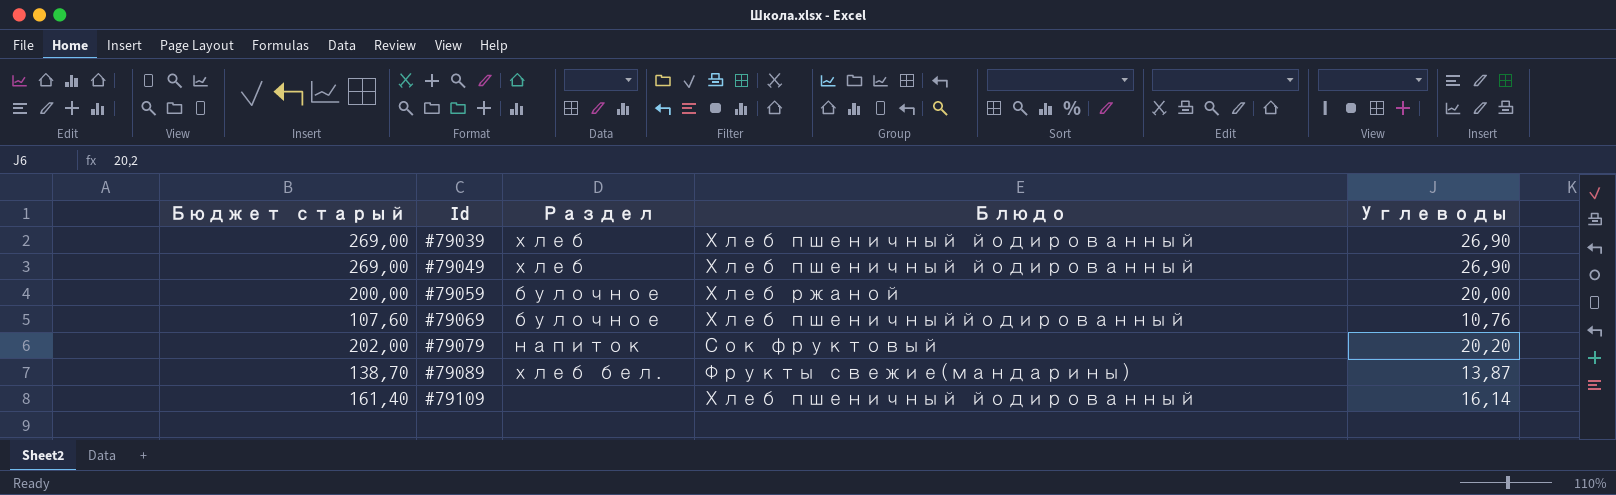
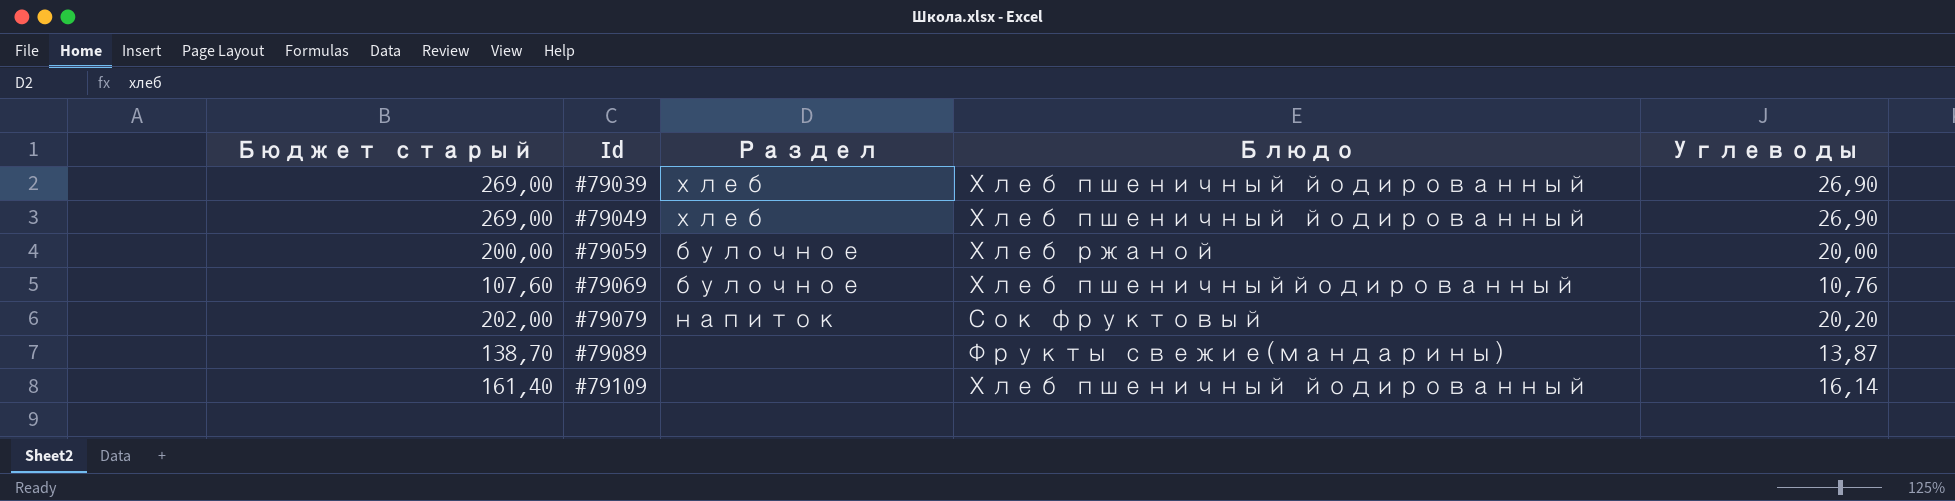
#79089 | Раздел: хлеб бел. -> none

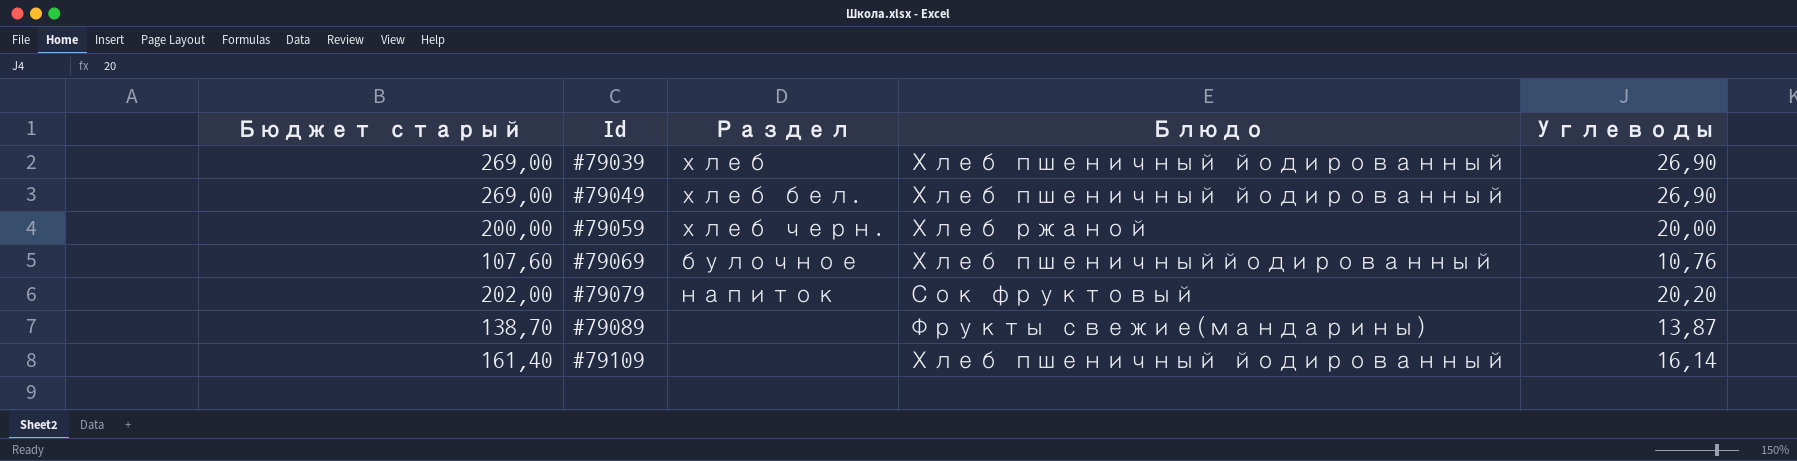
#79049 | Раздел: хлеб -> хлеб бел.
#79059 | Раздел: булочное -> хлеб черн.

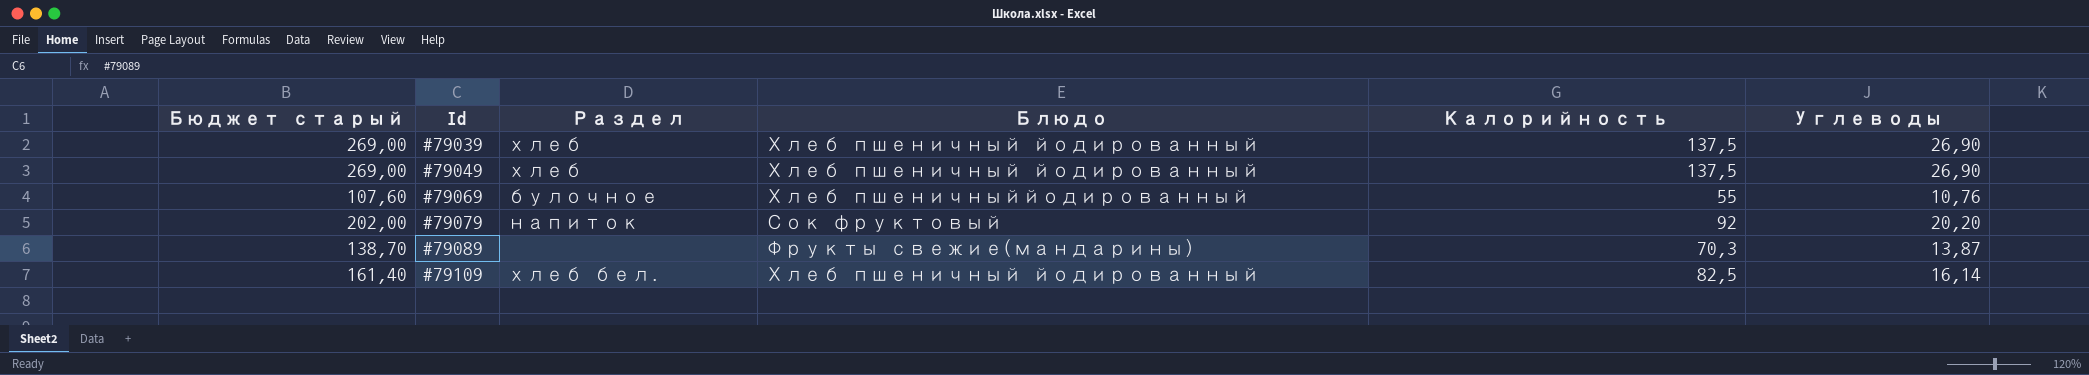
column Калорийность | position: none -> 5
row #79059: 200,00 | хлеб черн. | Хлеб ржаной | 20,00 -> none
#79049 | Раздел: хлеб бел. -> хлеб
#79109 | Раздел: none -> хлеб бел.

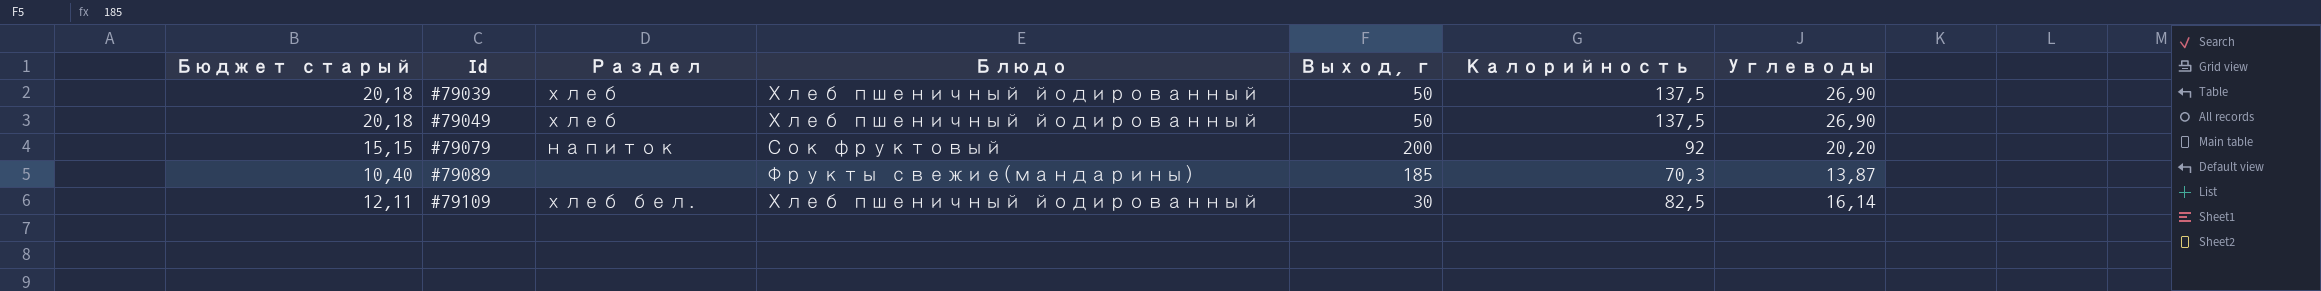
column Бюджет старый | formula: [Углеводы] * 10 -> [Углеводы] * 0,75
column Выход, г | position: none -> 5
row #79069: 107,60 | булочное | Хлеб пшеничныййодированный | 55 | 10,76 -> none

